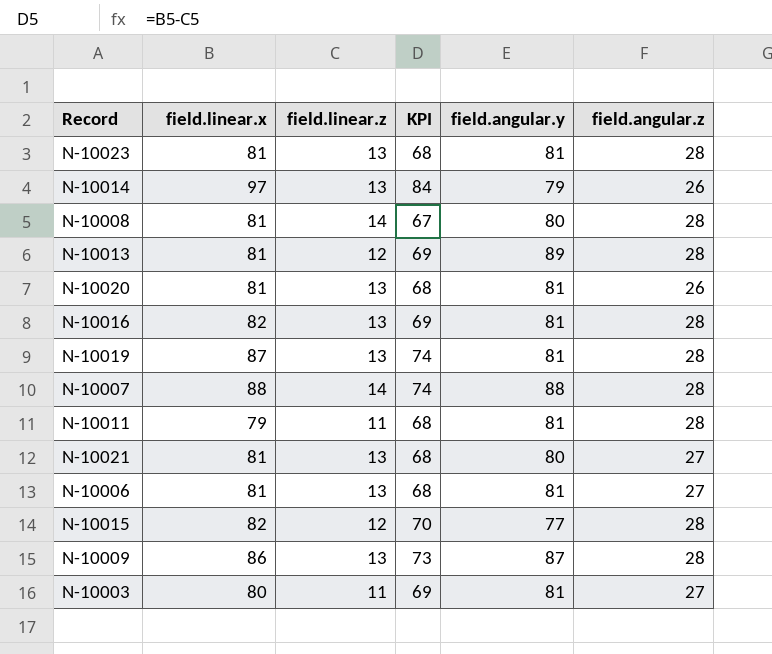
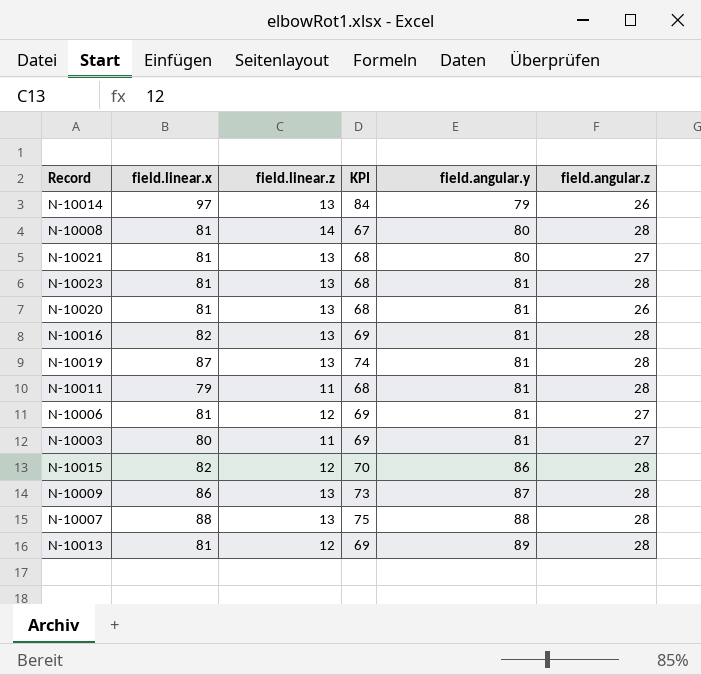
row order: none -> field.angular.y ascending
N-10006 | field.linear.z: 13 -> 12
N-10006 | KPI: 68 -> 69
N-10015 | field.angular.y: 77 -> 86
N-10007 | field.linear.z: 14 -> 13
N-10007 | KPI: 74 -> 75

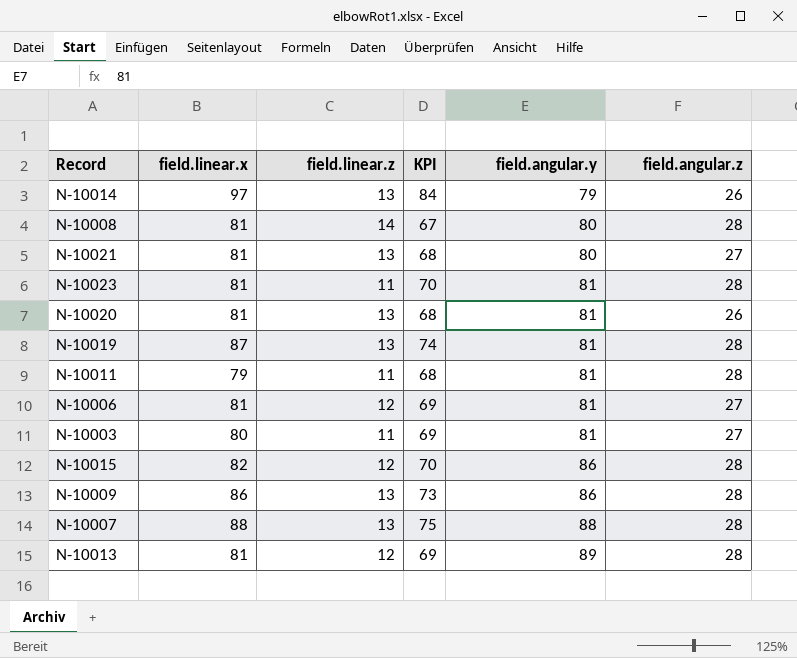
row N-10016: 82 | 13 | 69 | 81 | 28 -> none
N-10023 | field.linear.z: 13 -> 11
N-10023 | KPI: 68 -> 70
N-10009 | field.angular.y: 87 -> 86

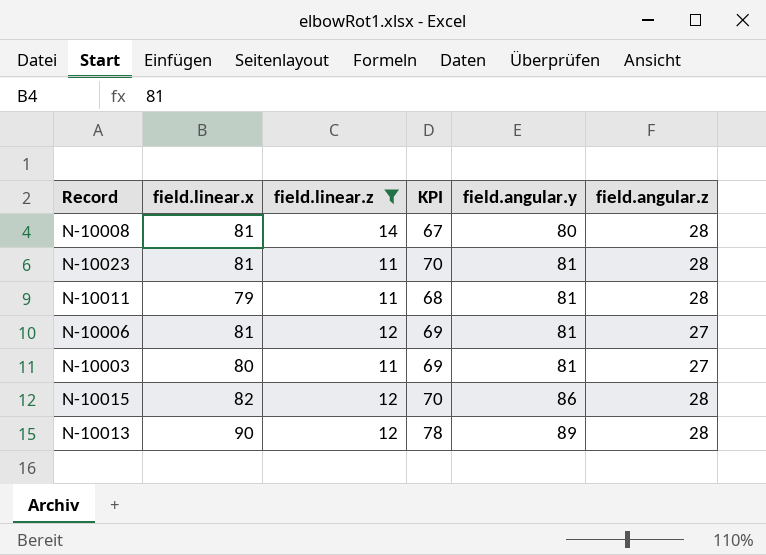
filter: none -> field.linear.z != 13
N-10013 | field.linear.x: 81 -> 90
N-10013 | KPI: 69 -> 78

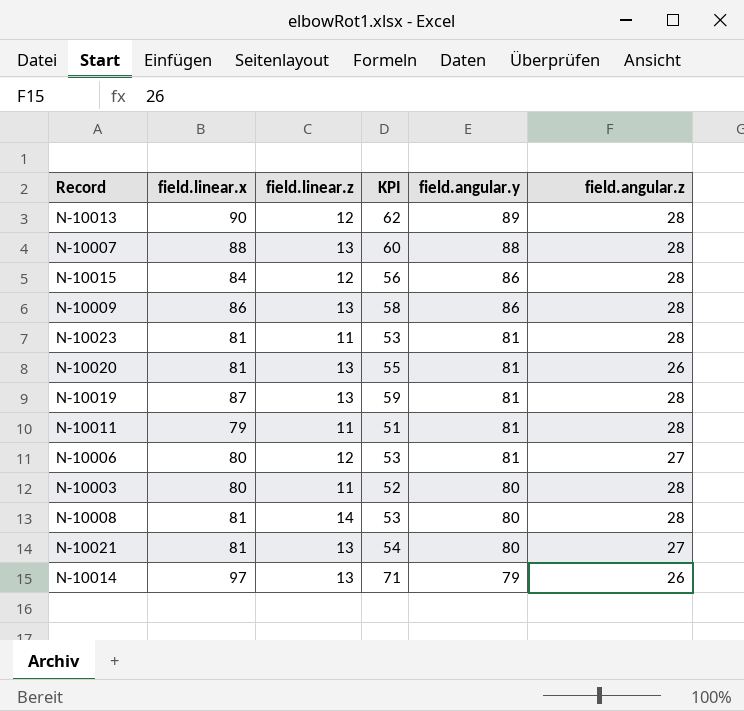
filter: field.linear.z != 13 -> none
row order: field.angular.y ascending -> field.angular.y descending
column KPI | formula: [field.linear.x] - [field.linear.z] -> [field.linear.x] - [field.angular.z]
N-10015 | field.linear.x: 82 -> 84
N-10006 | field.linear.x: 81 -> 80
N-10003 | field.angular.y: 81 -> 80
N-10003 | field.angular.z: 27 -> 28

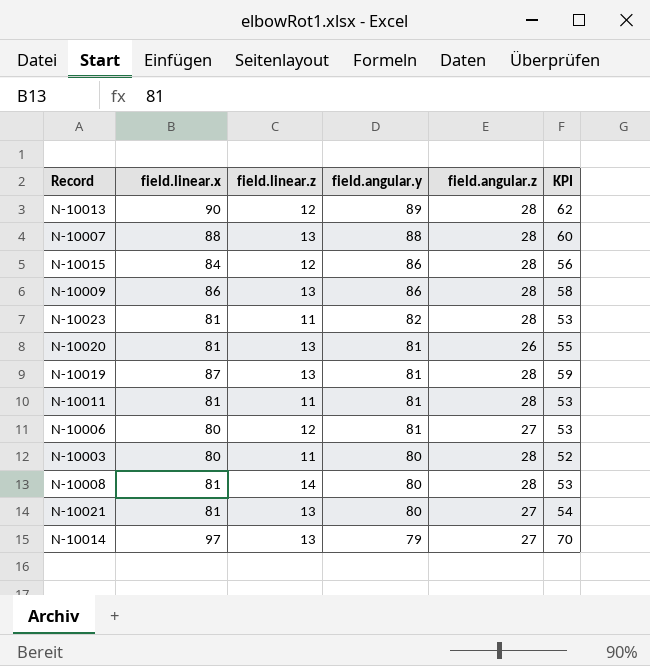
column KPI | position: 4 -> 6
N-10023 | field.angular.y: 81 -> 82
N-10011 | field.linear.x: 79 -> 81
N-10011 | KPI: 51 -> 53
N-10014 | field.angular.z: 26 -> 27
N-10014 | KPI: 71 -> 70

